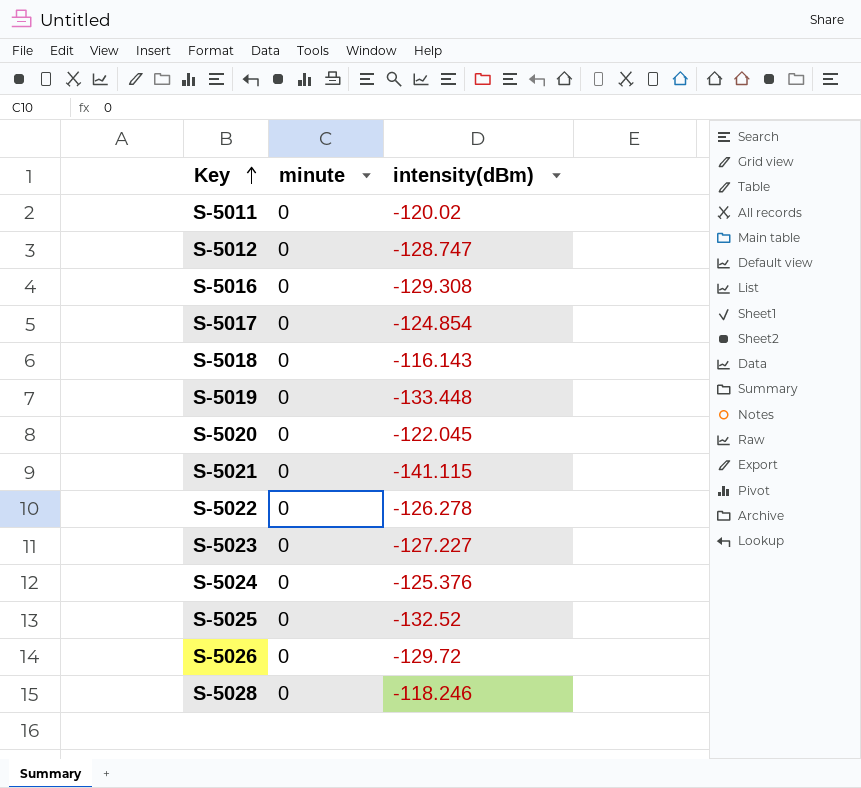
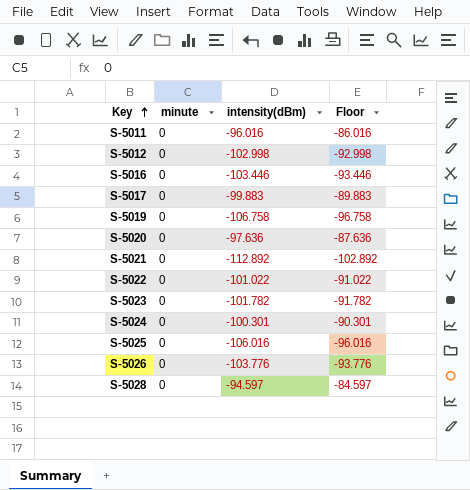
column Floor | formula: none -> [intensity(dBm)] + 10
row S-5018: 0 | -116.143 -> none
S-5011 | intensity(dBm): -120.02 -> -96.016
S-5012 | intensity(dBm): -128.747 -> -102.998
S-5016 | intensity(dBm): -129.308 -> -103.446
S-5017 | intensity(dBm): -124.854 -> -99.883
S-5019 | intensity(dBm): -133.448 -> -106.758
S-5020 | intensity(dBm): -122.045 -> -97.636
S-5021 | intensity(dBm): -141.115 -> -112.892
S-5022 | intensity(dBm): -126.278 -> -101.022
S-5023 | intensity(dBm): -127.227 -> -101.782
S-5024 | intensity(dBm): -125.376 -> -100.301
S-5025 | intensity(dBm): -132.52 -> -106.016
S-5026 | intensity(dBm): -129.72 -> -103.776
S-5028 | intensity(dBm): -118.246 -> -94.597

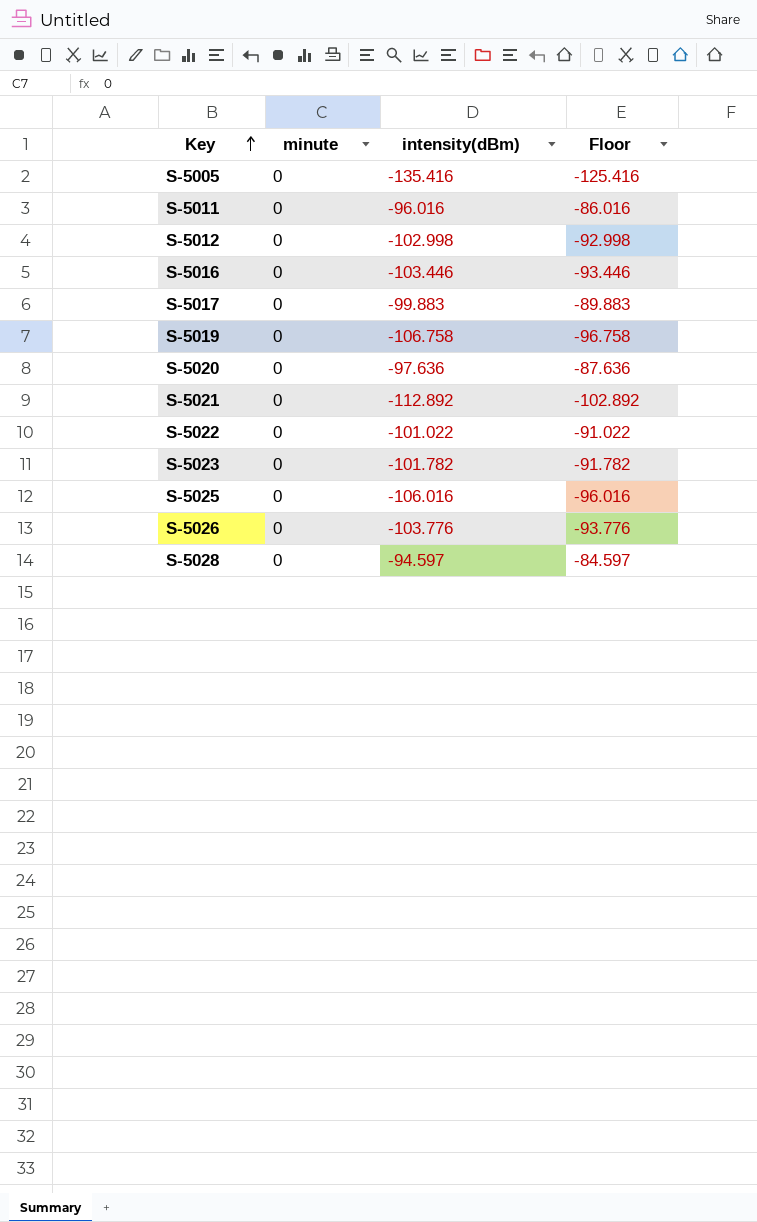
row S-5024: 0 | -100.301 | -90.301 -> none
row S-5005: none -> 0 | -135.416 | -125.416

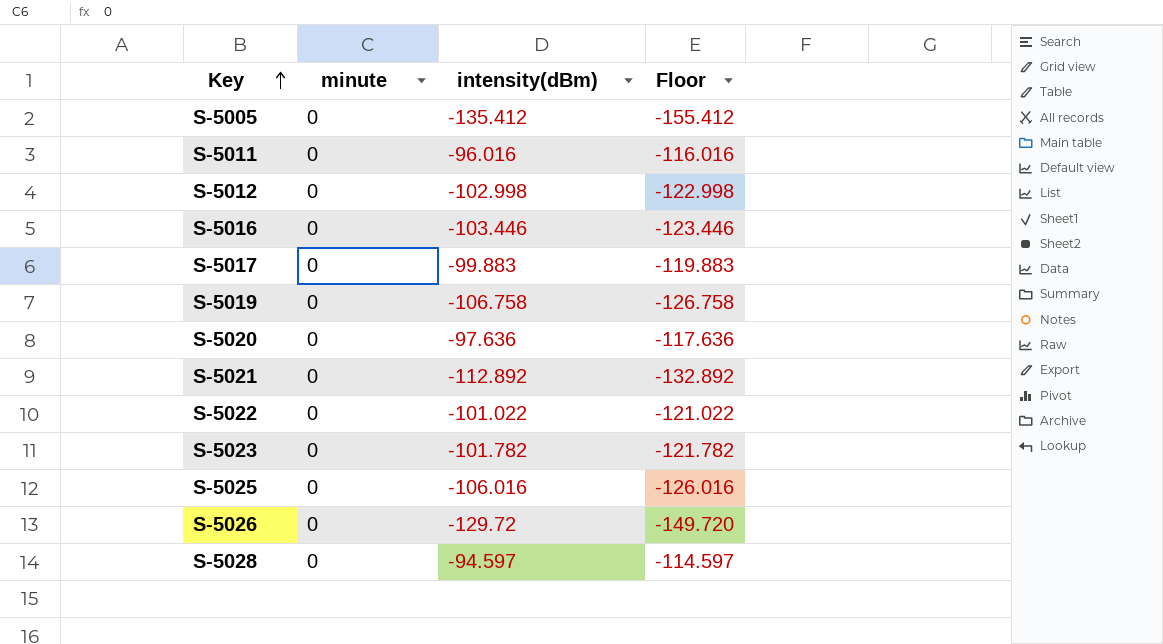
column Floor | formula: [intensity(dBm)] + 10 -> [intensity(dBm)] - 20
S-5005 | intensity(dBm): -135.416 -> -135.412
S-5026 | intensity(dBm): -103.776 -> -129.72

